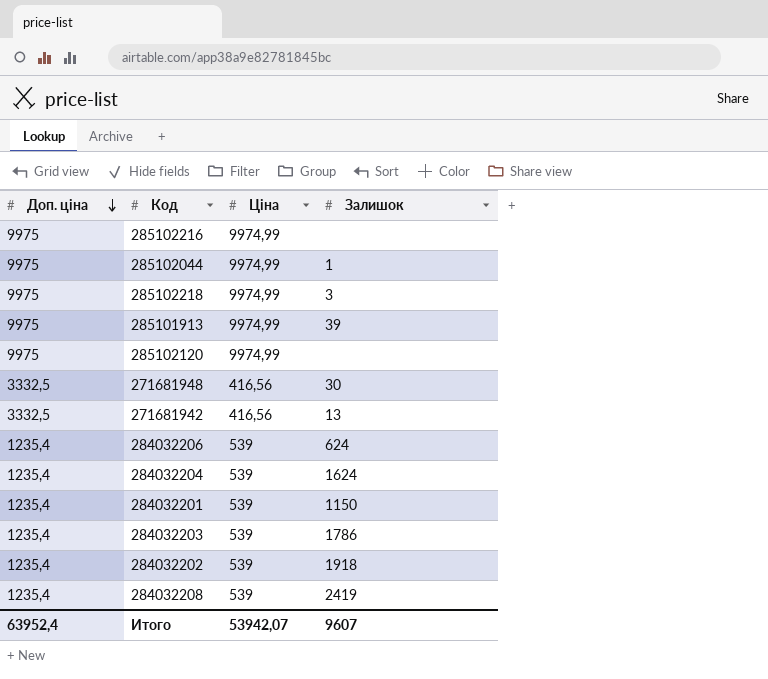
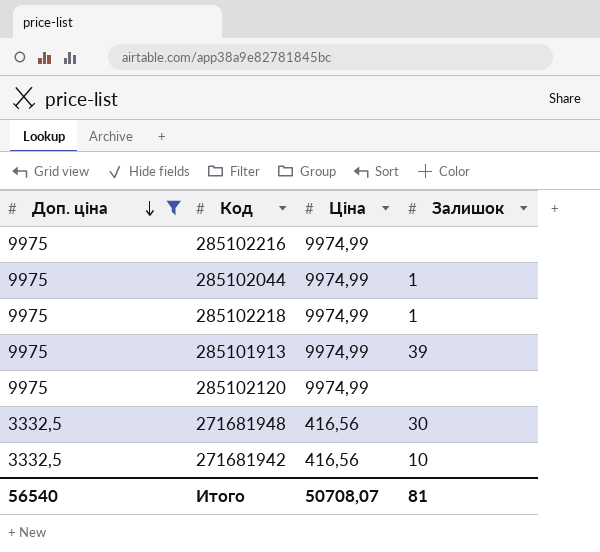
filter: none -> Доп. ціна != 1235,4
285102218 | Залишок: 3 -> 1
271681942 | Залишок: 13 -> 10
Итого | Доп. ціна: 63952,4 -> 56540
Итого | Ціна: 53942,07 -> 50708,07
Итого | Залишок: 9607 -> 81

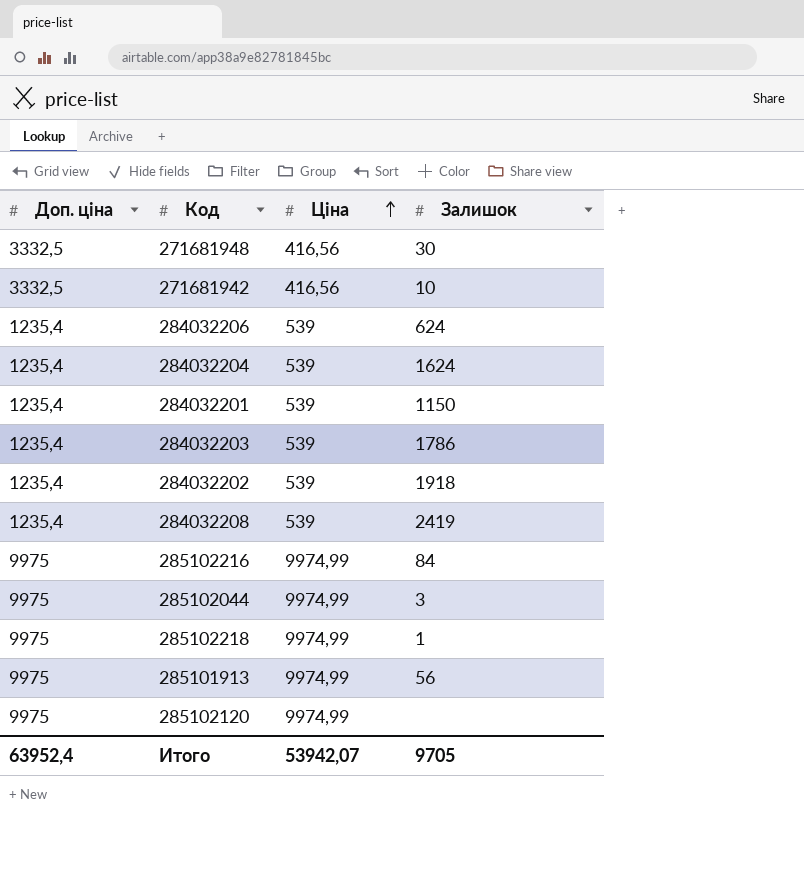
filter: Доп. ціна != 1235,4 -> none
row order: Доп. ціна descending -> Ціна ascending
285102216 | Залишок: none -> 84
285102044 | Залишок: 1 -> 3
285101913 | Залишок: 39 -> 56
Итого | Доп. ціна: 56540 -> 63952,4
Итого | Ціна: 50708,07 -> 53942,07
Итого | Залишок: 81 -> 9705

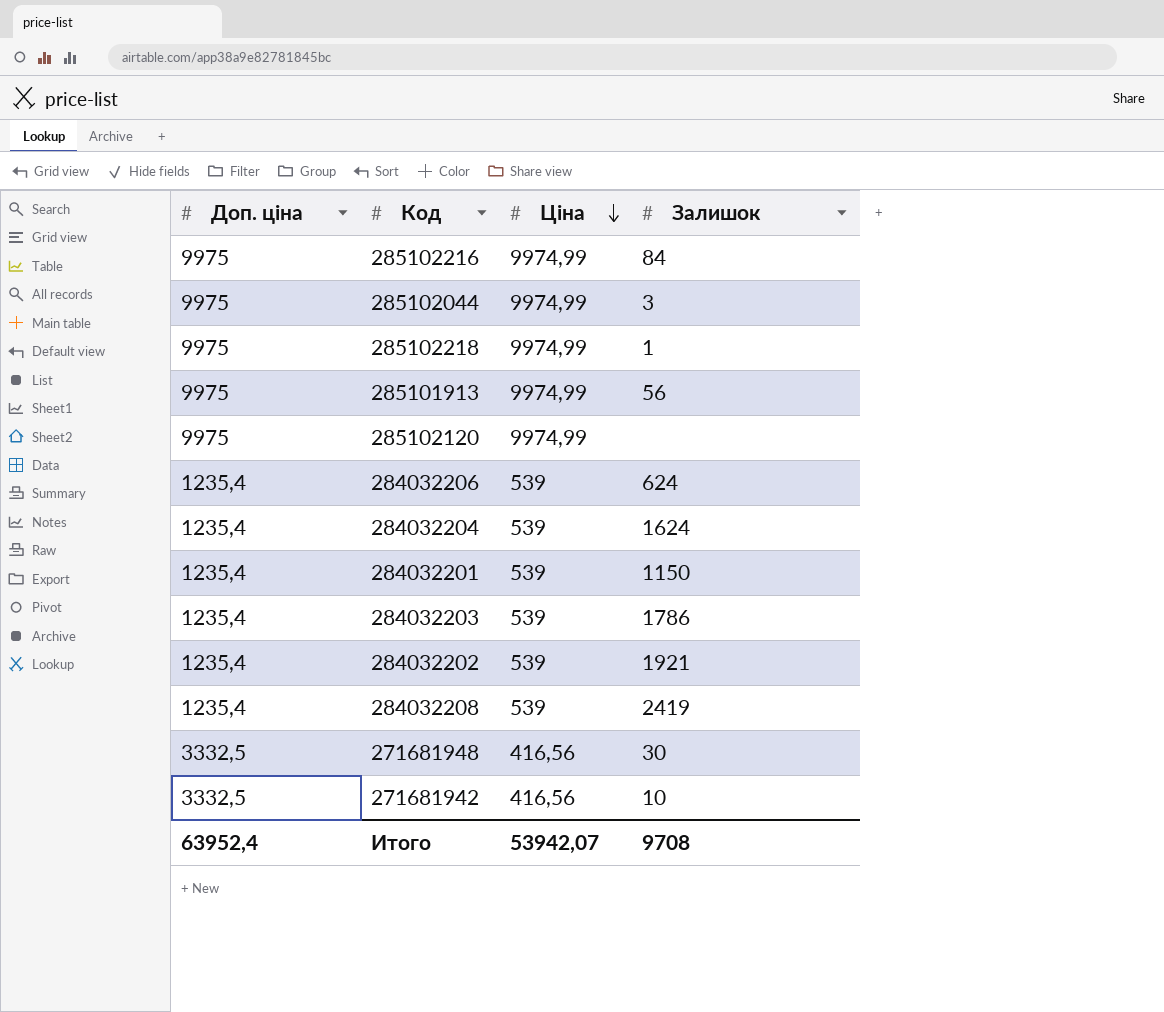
row order: Ціна ascending -> Ціна descending
284032202 | Залишок: 1918 -> 1921
Итого | Залишок: 9705 -> 9708

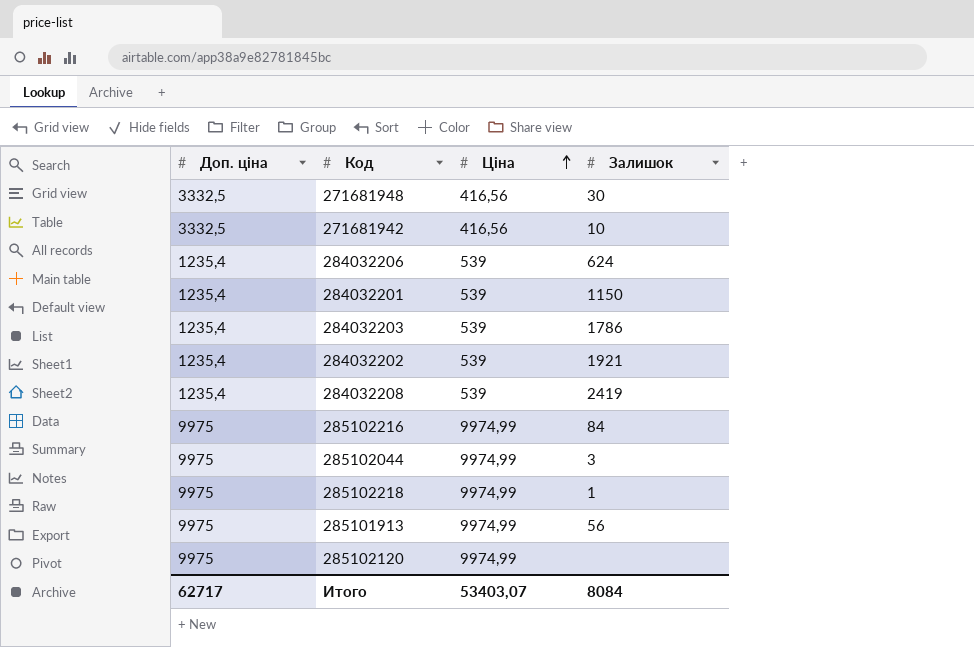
row order: Ціна descending -> Ціна ascending
row 284032204: 1235,4 | 539 | 1624 -> none
Итого | Доп. ціна: 63952,4 -> 62717
Итого | Ціна: 53942,07 -> 53403,07
Итого | Залишок: 9708 -> 8084

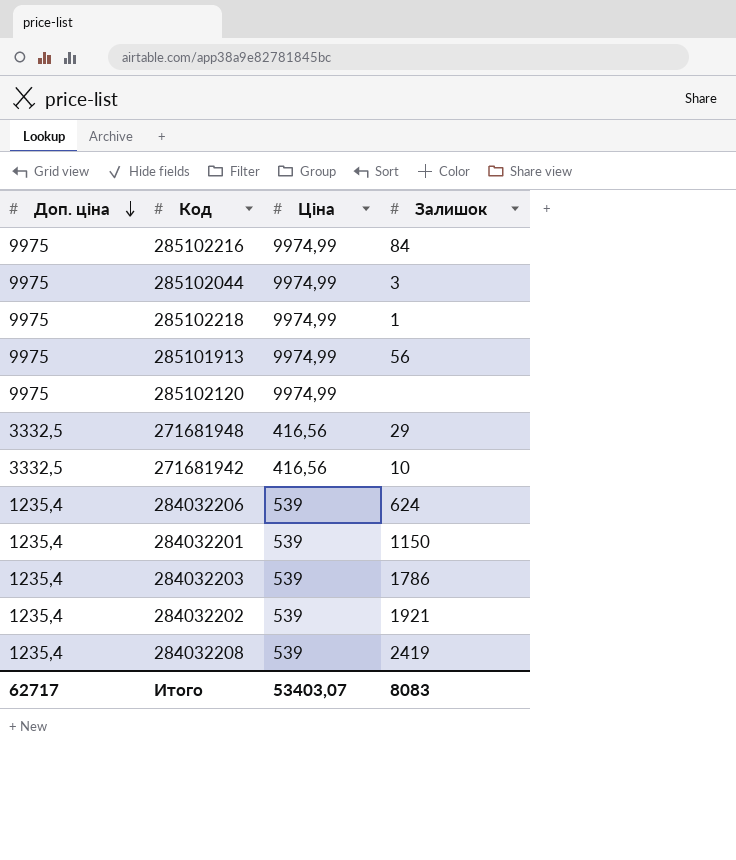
row order: Ціна ascending -> Доп. ціна descending
271681948 | Залишок: 30 -> 29
Итого | Залишок: 8084 -> 8083

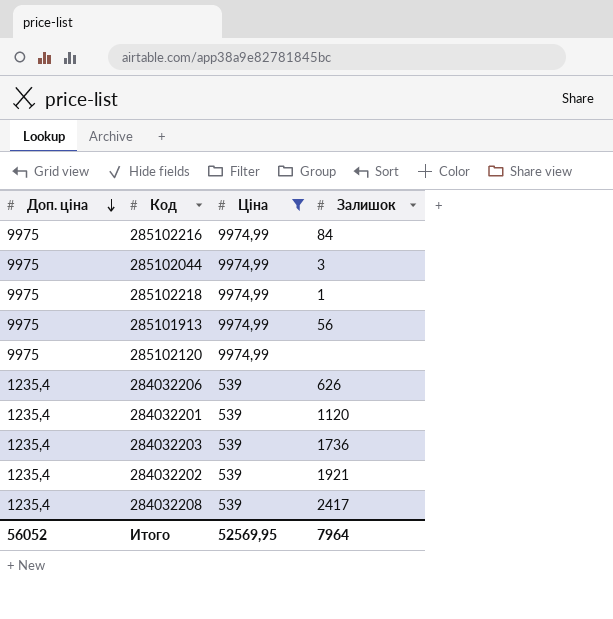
filter: none -> Ціна != 416,56
284032206 | Залишок: 624 -> 626
284032201 | Залишок: 1150 -> 1120
284032203 | Залишок: 1786 -> 1736
284032208 | Залишок: 2419 -> 2417
Итого | Доп. ціна: 62717 -> 56052
Итого | Ціна: 53403,07 -> 52569,95
Итого | Залишок: 8083 -> 7964

